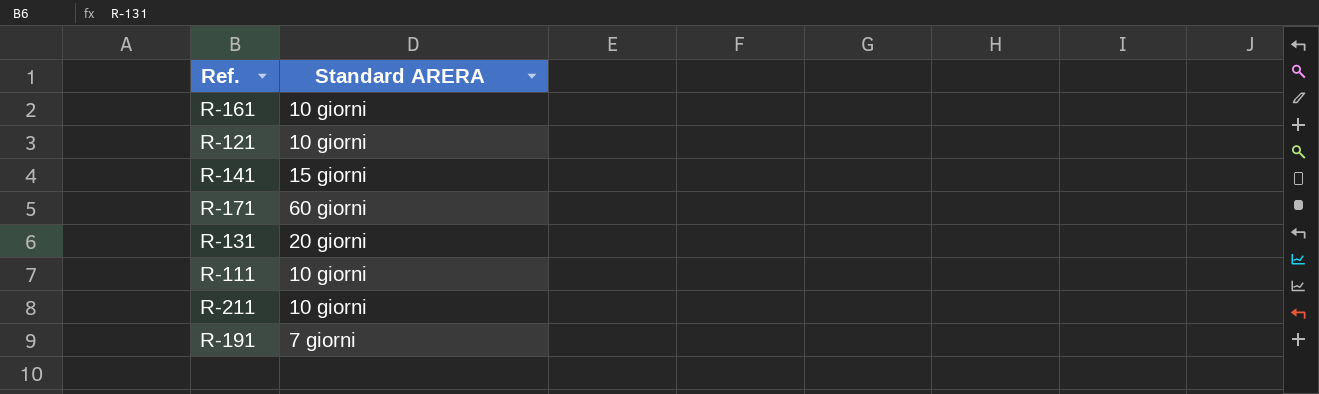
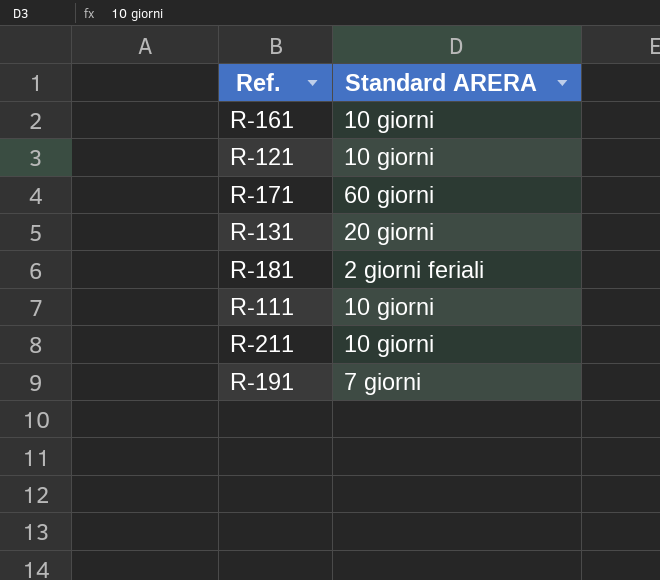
row R-141: 15 giorni -> none
row R-181: none -> 2 giorni feriali

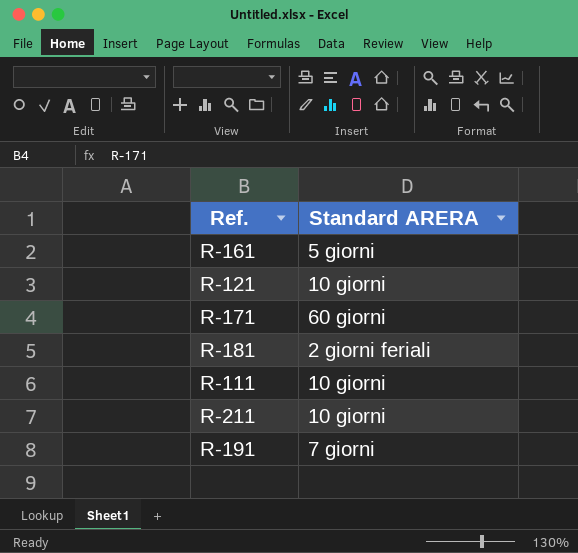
row R-131: 20 giorni -> none
R-161 | Standard ARERA: 10 giorni -> 5 giorni

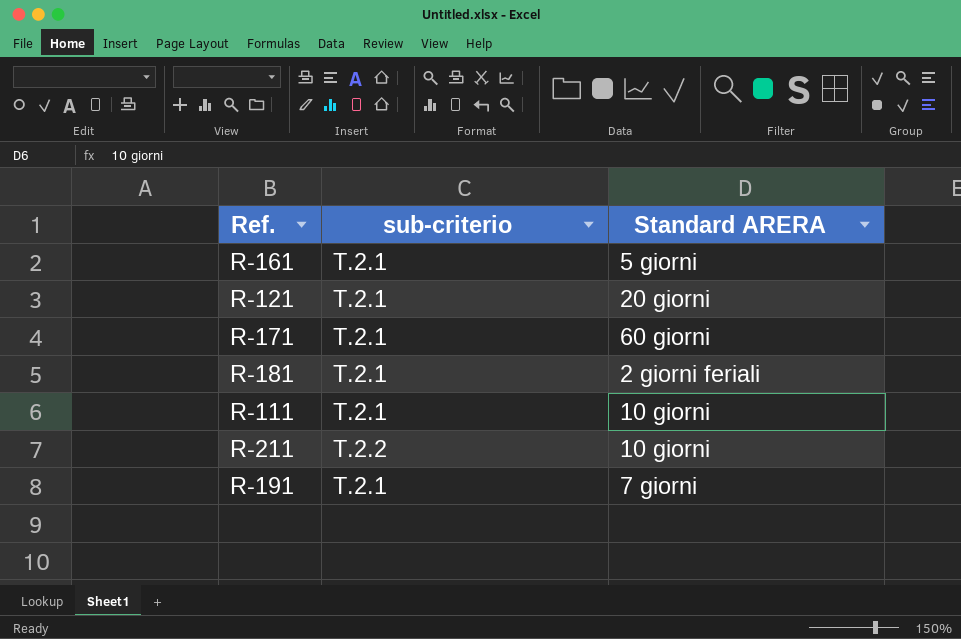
column sub-criterio | position: none -> 2
R-121 | Standard ARERA: 10 giorni -> 20 giorni

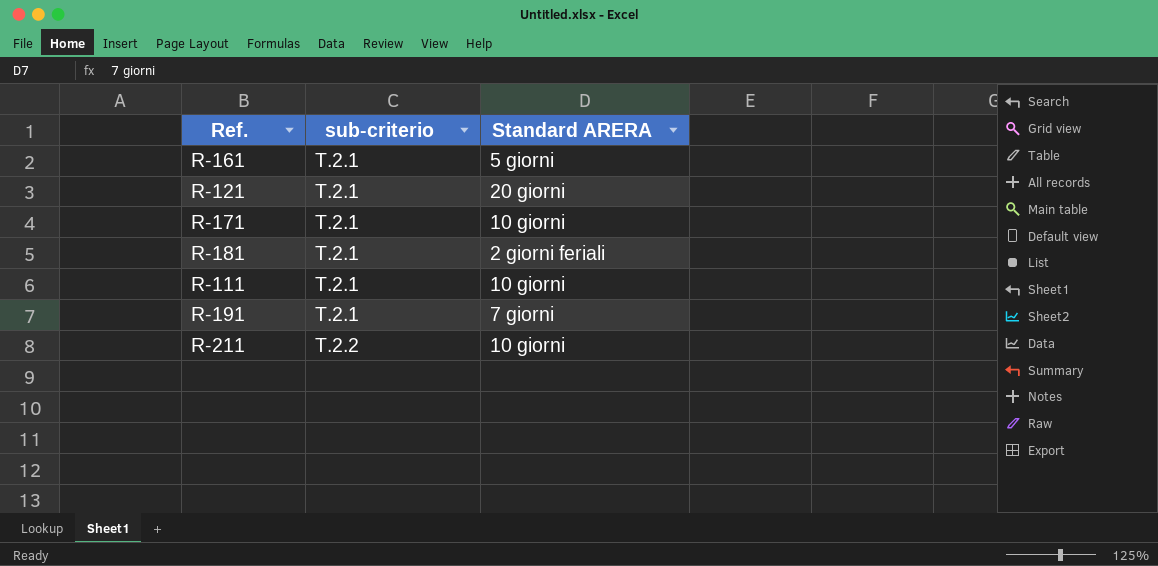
row order: none -> sub-criterio ascending
R-171 | Standard ARERA: 60 giorni -> 10 giorni

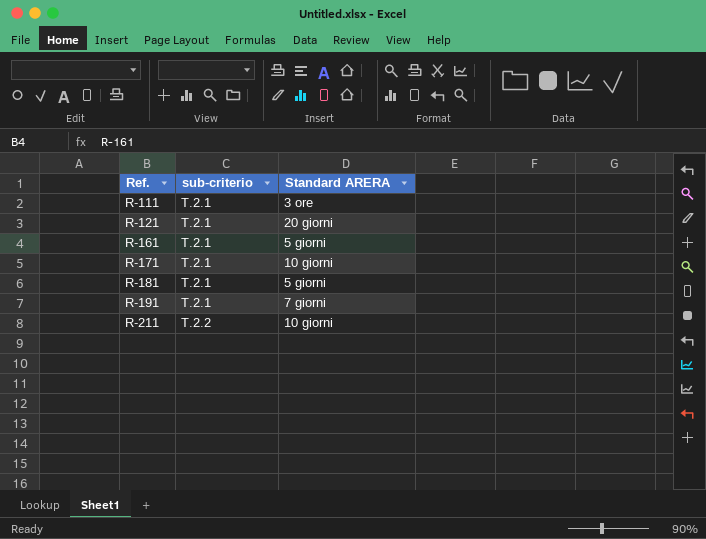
row order: sub-criterio ascending -> Ref. ascending
R-111 | Standard ARERA: 10 giorni -> 3 ore
R-181 | Standard ARERA: 2 giorni feriali -> 5 giorni

